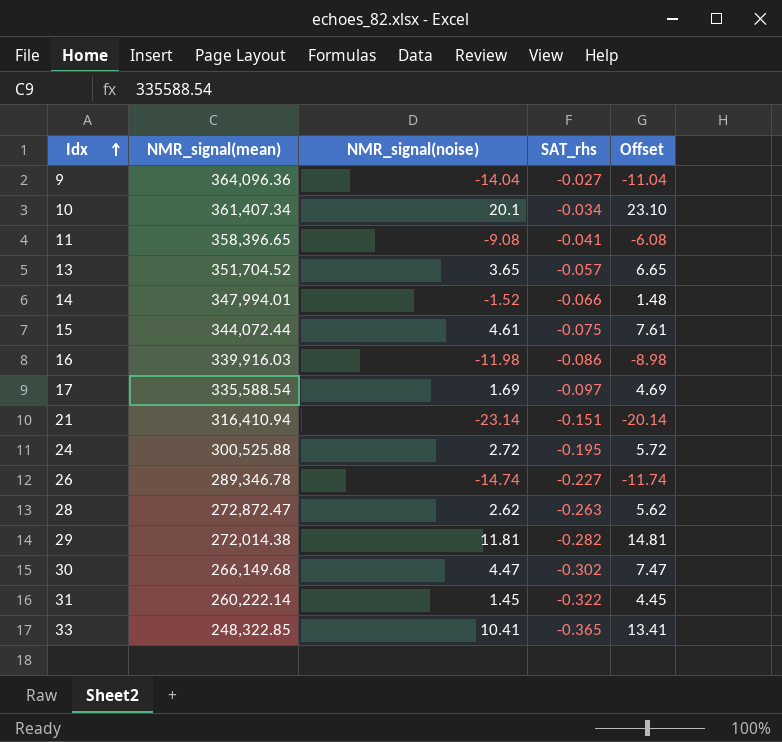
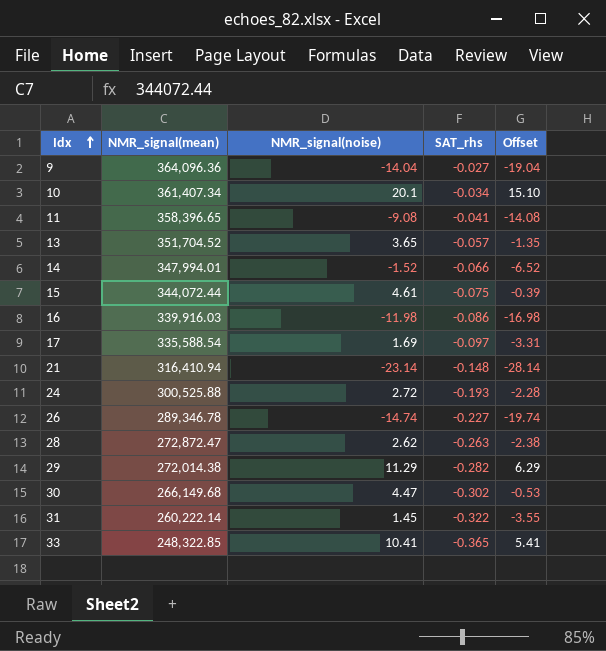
column Offset | formula: [NMR_signal(noise)] + 3 -> [NMR_signal(noise)] - 5
21 | SAT_rhs: -0.151 -> -0.148
24 | SAT_rhs: -0.195 -> -0.193
29 | NMR_signal(noise): 11.81 -> 11.29

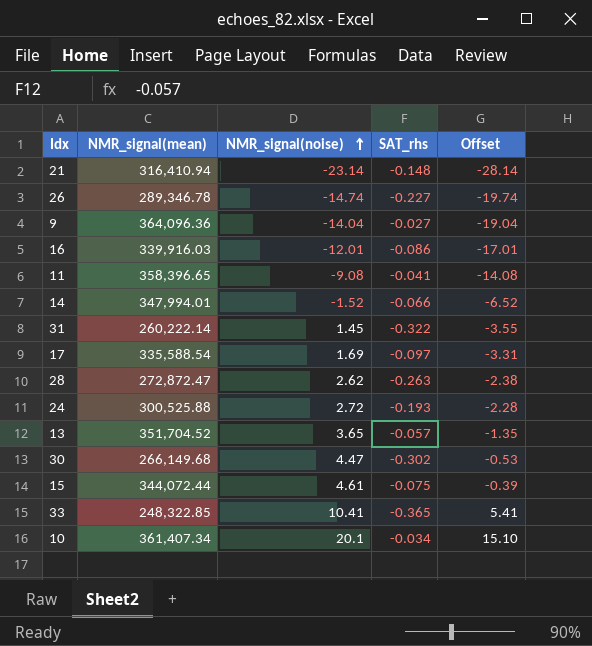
row order: Idx ascending -> NMR_signal(noise) ascending
row 29: 272,014.38 | 11.29 | -0.282 | 6.29 -> none
16 | NMR_signal(noise): -11.98 -> -12.01
16 | Offset: -16.98 -> -17.01

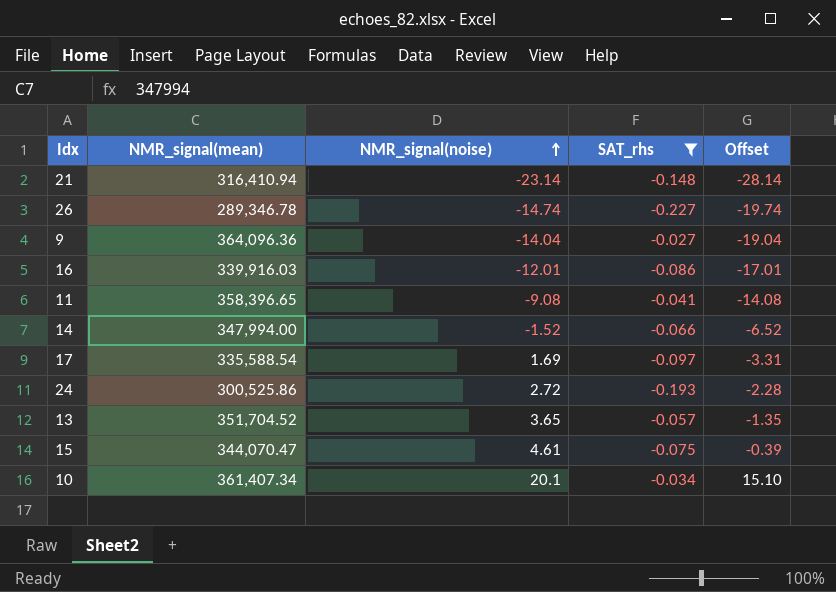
filter: none -> SAT_rhs >= -0.227
14 | NMR_signal(mean): 347,994.01 -> 347,994.00
24 | NMR_signal(mean): 300,525.88 -> 300,525.86
15 | NMR_signal(mean): 344,072.44 -> 344,070.47

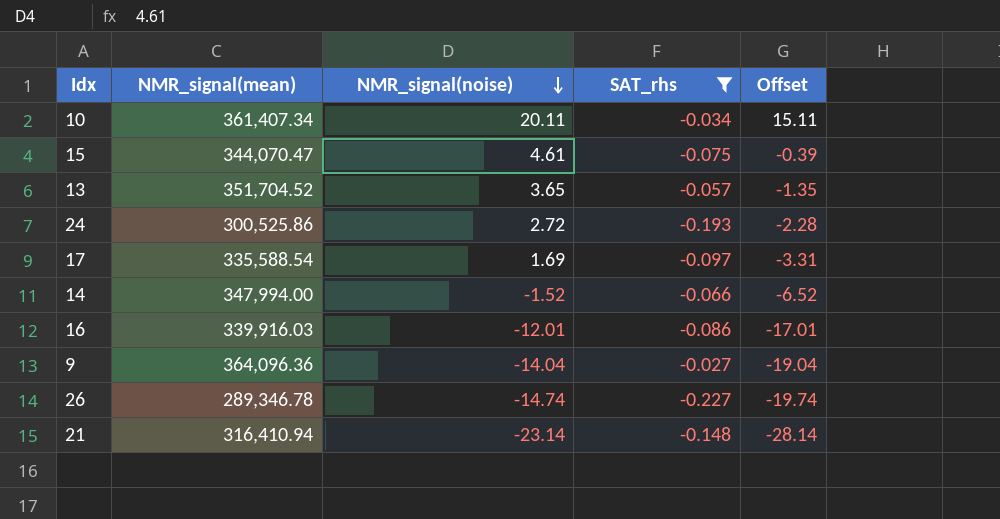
row order: NMR_signal(noise) ascending -> NMR_signal(noise) descending
row 11: 358,396.65 | -9.08 | -0.041 | -14.08 -> none
10 | NMR_signal(noise): 20.1 -> 20.11
10 | Offset: 15.10 -> 15.11

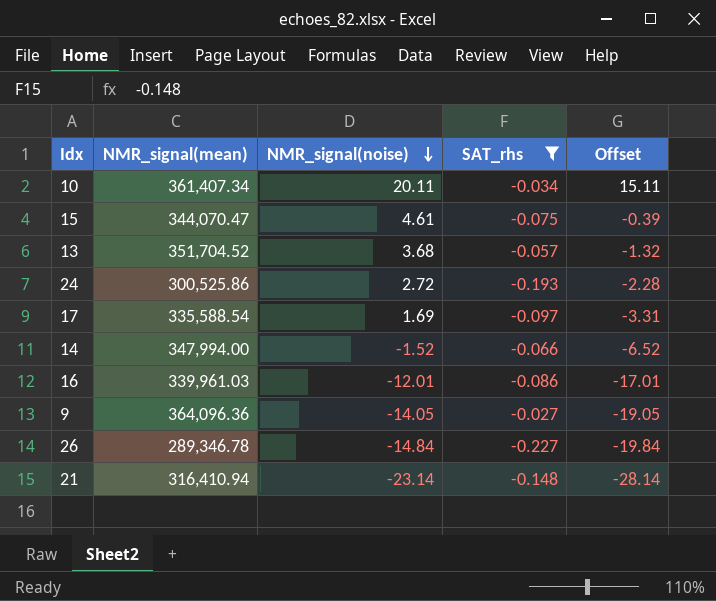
13 | NMR_signal(noise): 3.65 -> 3.68
13 | Offset: -1.35 -> -1.32
16 | NMR_signal(mean): 339,916.03 -> 339,961.03
9 | NMR_signal(noise): -14.04 -> -14.05
9 | Offset: -19.04 -> -19.05
26 | NMR_signal(noise): -14.74 -> -14.84
26 | Offset: -19.74 -> -19.84

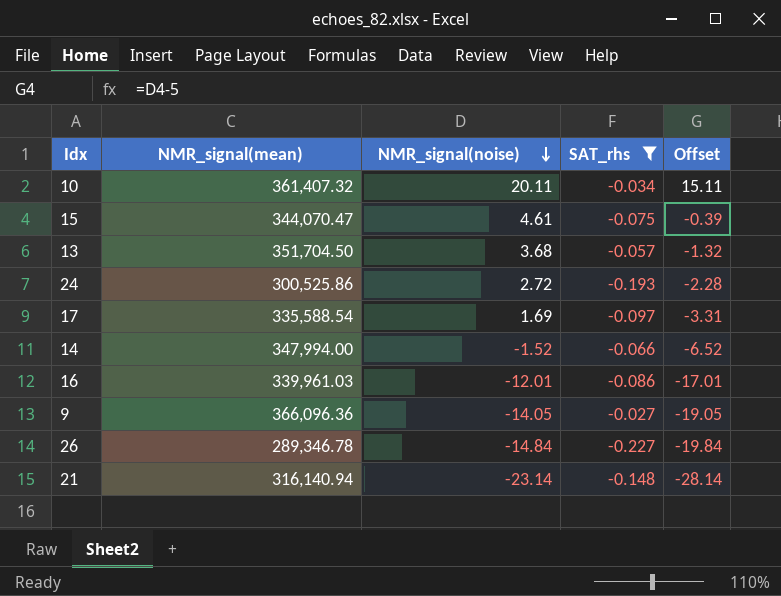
10 | NMR_signal(mean): 361,407.34 -> 361,407.32
13 | NMR_signal(mean): 351,704.52 -> 351,704.50
9 | NMR_signal(mean): 364,096.36 -> 366,096.36
21 | NMR_signal(mean): 316,410.94 -> 316,140.94

